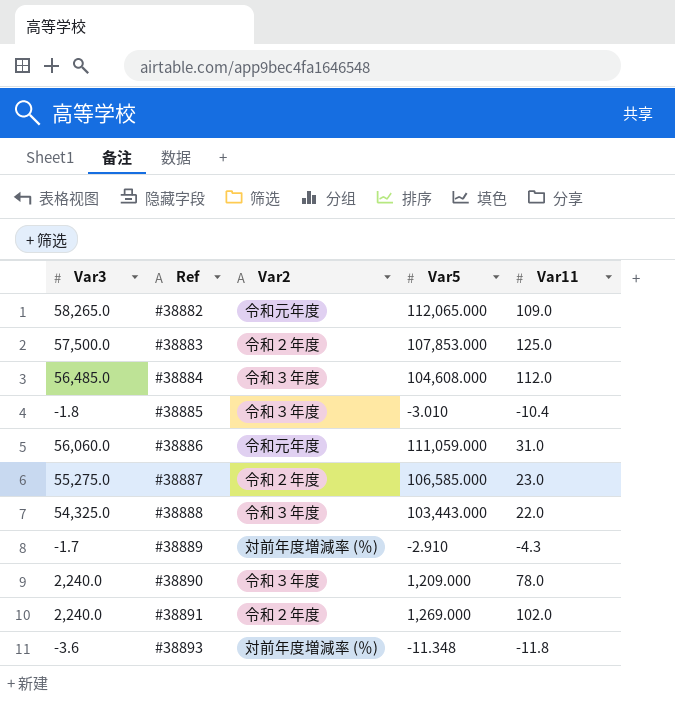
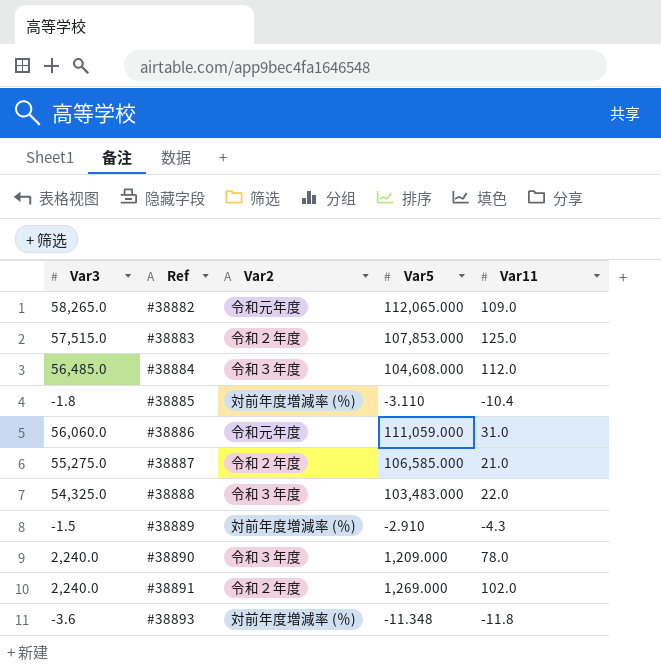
#38883 | Var3: 57,500.0 -> 57,515.0
#38885 | Var2: 令和３年度 -> 対前年度増減率 (％)
#38885 | Var5: -3.010 -> -3.110
#38887 | Var11: 23.0 -> 21.0
#38888 | Var5: 103,443.000 -> 103,483.000
#38889 | Var3: -1.7 -> -1.5

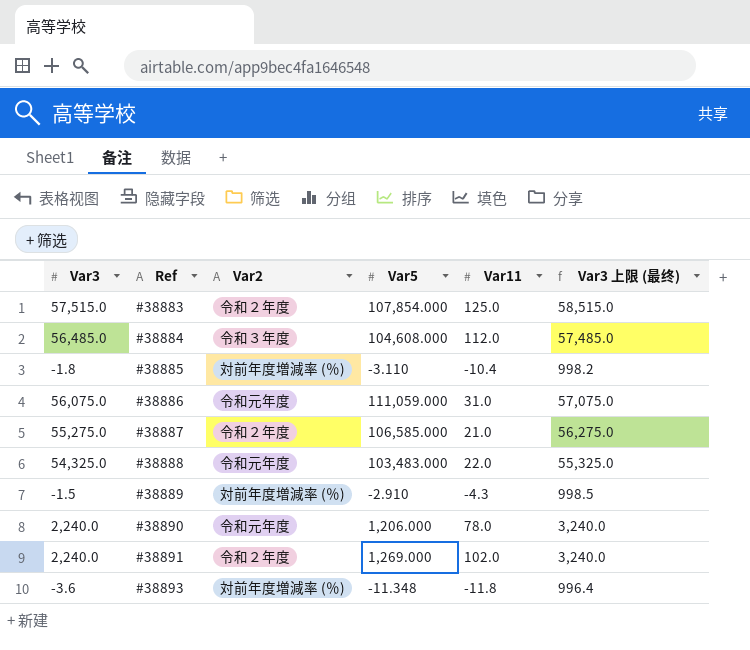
column Var3 上限 (最终) | formula: none -> [Var3] + 1000
row #38882: 58,265.0 | 令和元年度 | 112,065.000 | 109.0 -> none
#38883 | Var5: 107,853.000 -> 107,854.000
#38886 | Var3: 56,060.0 -> 56,075.0
#38888 | Var2: 令和３年度 -> 令和元年度
#38890 | Var2: 令和３年度 -> 令和元年度
#38890 | Var5: 1,209.000 -> 1,206.000

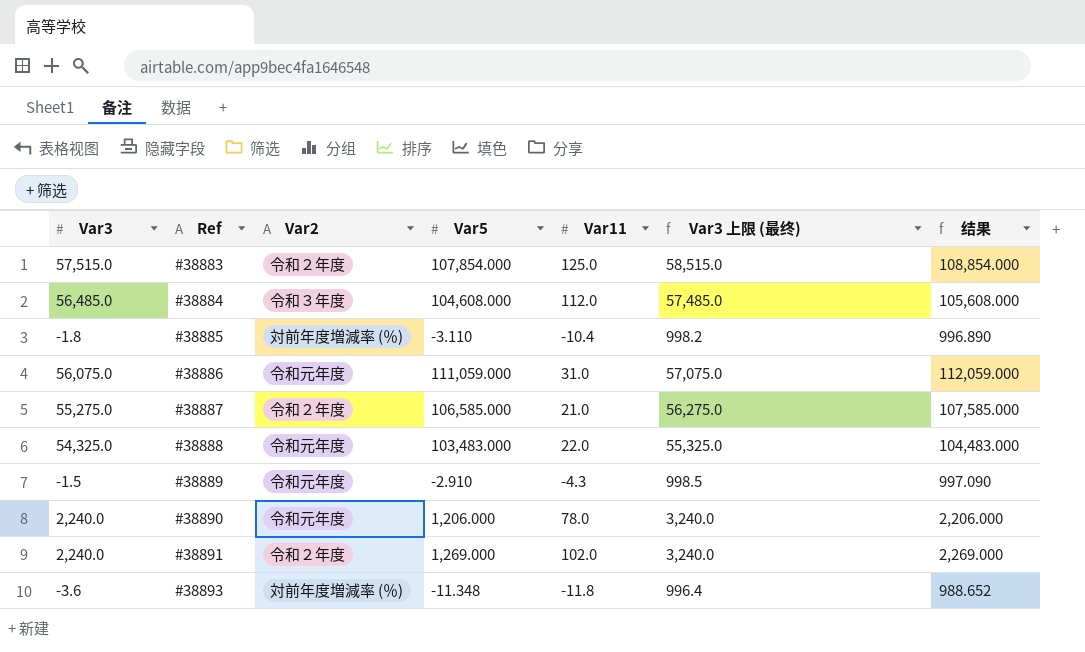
column 结果 | formula: none -> [Var5] + 1000
#38889 | Var2: 対前年度増減率 (％) -> 令和元年度

